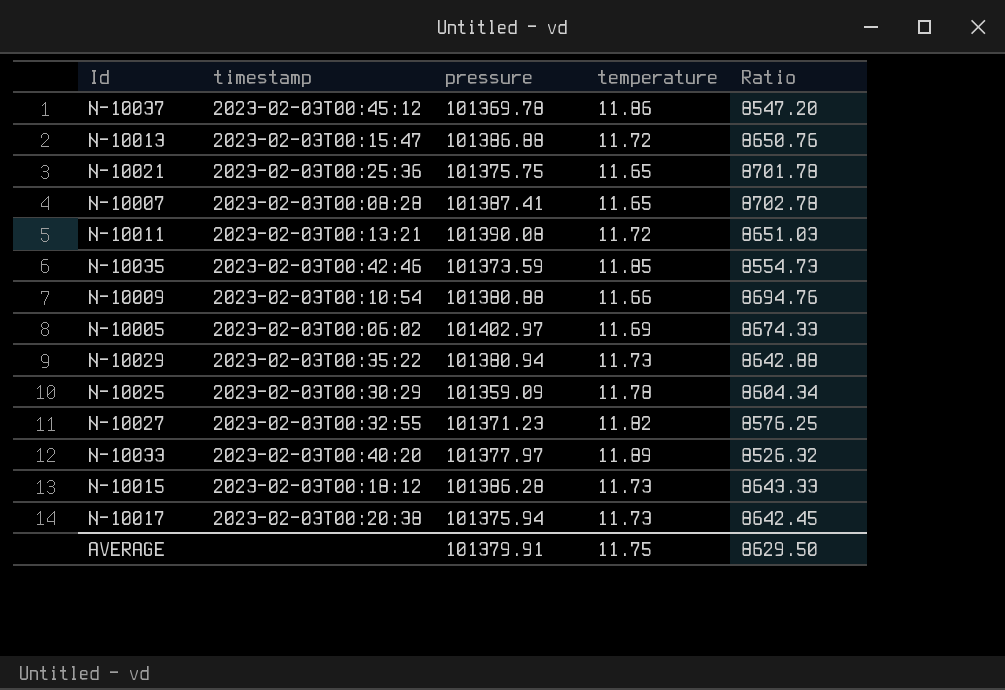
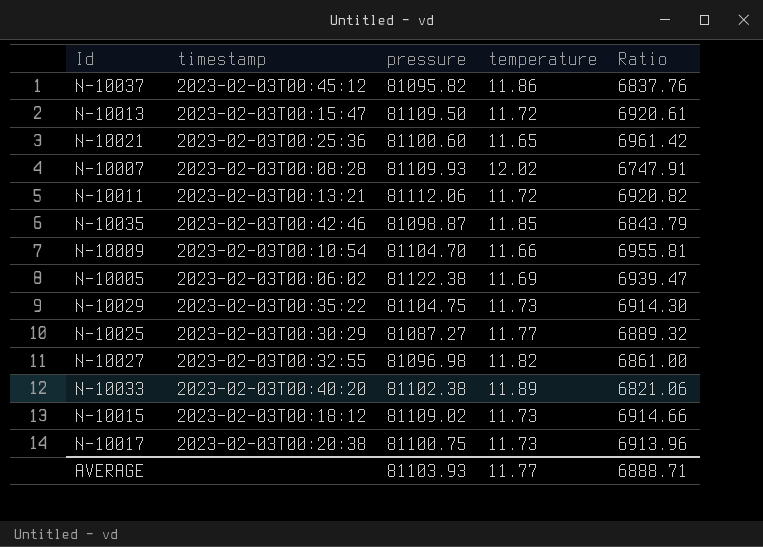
N-10037 | pressure: 101369.78 -> 81095.82
N-10037 | Ratio: 8547.20 -> 6837.76
N-10013 | pressure: 101386.88 -> 81109.50
N-10013 | Ratio: 8650.76 -> 6920.61
N-10021 | pressure: 101375.75 -> 81100.60
N-10021 | Ratio: 8701.78 -> 6961.42
N-10007 | pressure: 101387.41 -> 81109.93
N-10007 | temperature: 11.65 -> 12.02
N-10007 | Ratio: 8702.78 -> 6747.91
N-10011 | pressure: 101390.08 -> 81112.06
N-10011 | Ratio: 8651.03 -> 6920.82
N-10035 | pressure: 101373.59 -> 81098.87
N-10035 | Ratio: 8554.73 -> 6843.79
N-10009 | pressure: 101380.88 -> 81104.70
N-10009 | Ratio: 8694.76 -> 6955.81
N-10005 | pressure: 101402.97 -> 81122.38
N-10005 | Ratio: 8674.33 -> 6939.47
N-10029 | pressure: 101380.94 -> 81104.75
N-10029 | Ratio: 8642.88 -> 6914.30
N-10025 | pressure: 101359.09 -> 81087.27
N-10025 | temperature: 11.78 -> 11.77
N-10025 | Ratio: 8604.34 -> 6889.32
N-10027 | pressure: 101371.23 -> 81096.98
N-10027 | Ratio: 8576.25 -> 6861.00
N-10033 | pressure: 101377.97 -> 81102.38
N-10033 | Ratio: 8526.32 -> 6821.06
N-10015 | pressure: 101386.28 -> 81109.02
N-10015 | Ratio: 8643.33 -> 6914.66
N-10017 | pressure: 101375.94 -> 81100.75
N-10017 | Ratio: 8642.45 -> 6913.96
AVERAGE | pressure: 101379.91 -> 81103.93
AVERAGE | temperature: 11.75 -> 11.77
AVERAGE | Ratio: 8629.50 -> 6888.71

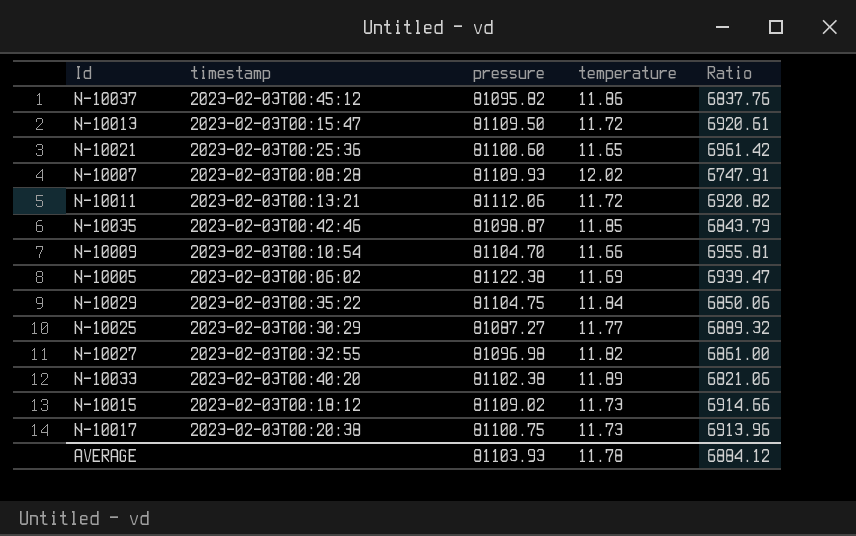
N-10029 | temperature: 11.73 -> 11.84
N-10029 | Ratio: 6914.30 -> 6850.06
AVERAGE | temperature: 11.77 -> 11.78
AVERAGE | Ratio: 6888.71 -> 6884.12

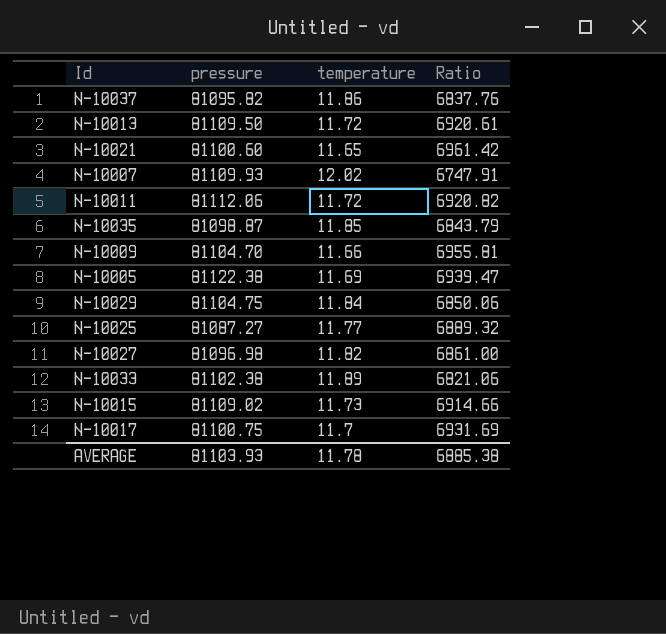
column timestamp | position: 2 -> none
N-10017 | temperature: 11.73 -> 11.7
N-10017 | Ratio: 6913.96 -> 6931.69
AVERAGE | Ratio: 6884.12 -> 6885.38

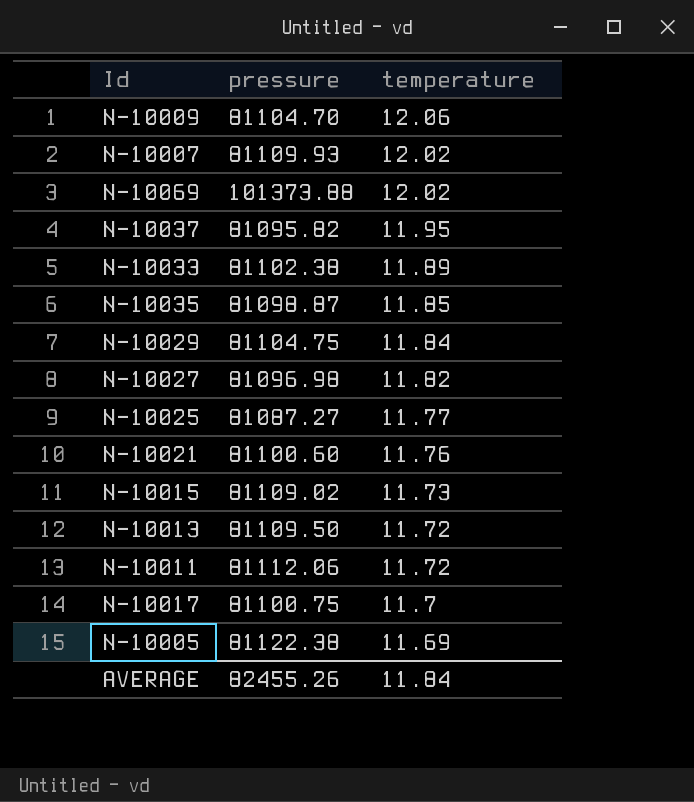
row order: none -> temperature descending
column Ratio | formula: [pressure] / [temperature] -> none
N-10009 | temperature: 11.66 -> 12.06
row N-10069: none -> 101373.88 | 12.02
N-10037 | temperature: 11.86 -> 11.95
N-10021 | temperature: 11.65 -> 11.76
AVERAGE | pressure: 81103.93 -> 82455.26
AVERAGE | temperature: 11.78 -> 11.84

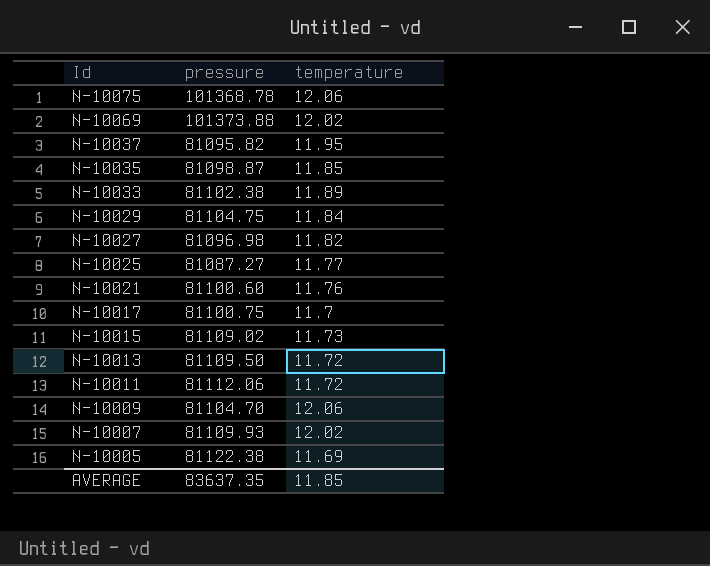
row order: temperature descending -> Id descending
row N-10075: none -> 101368.78 | 12.06
AVERAGE | pressure: 82455.26 -> 83637.35
AVERAGE | temperature: 11.84 -> 11.85

